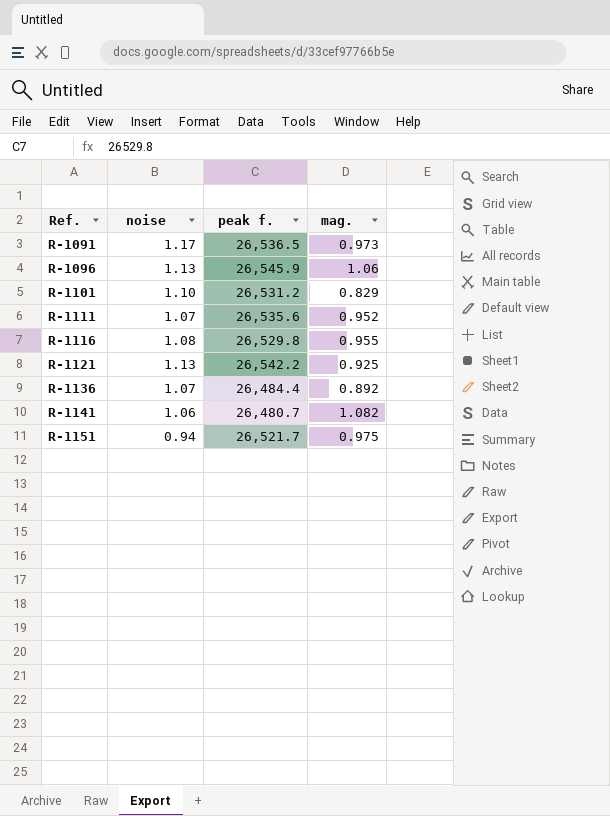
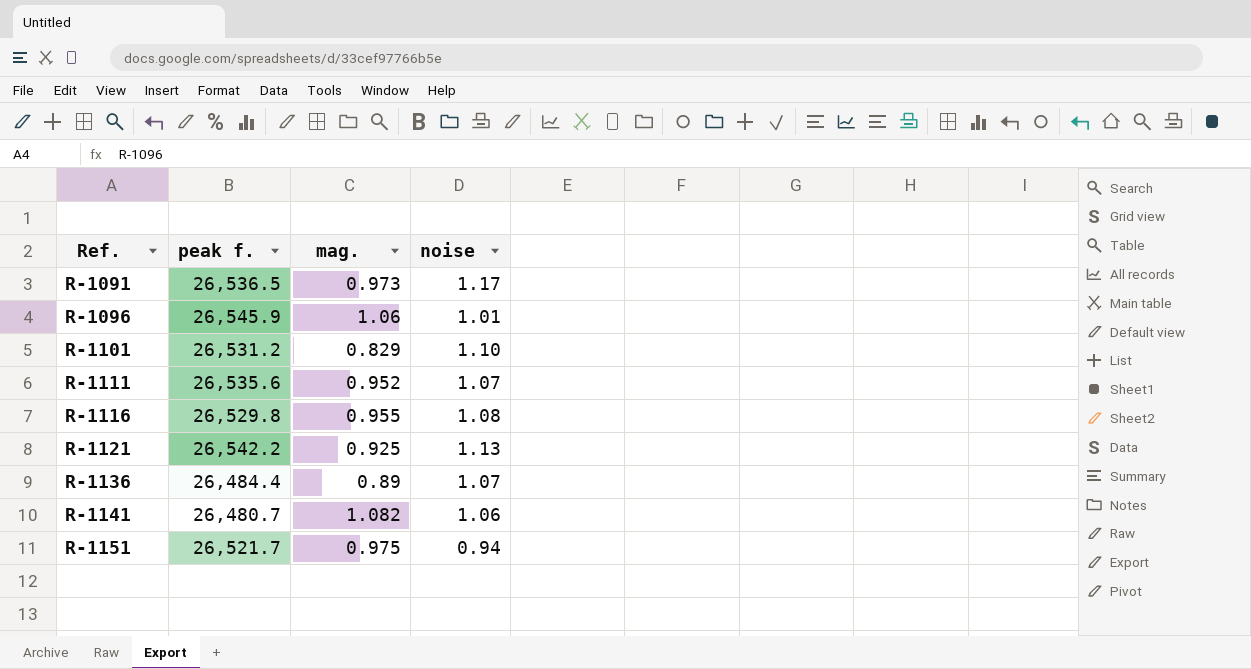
column noise | position: 2 -> 4
R-1096 | noise: 1.13 -> 1.01
R-1136 | mag.: 0.892 -> 0.89

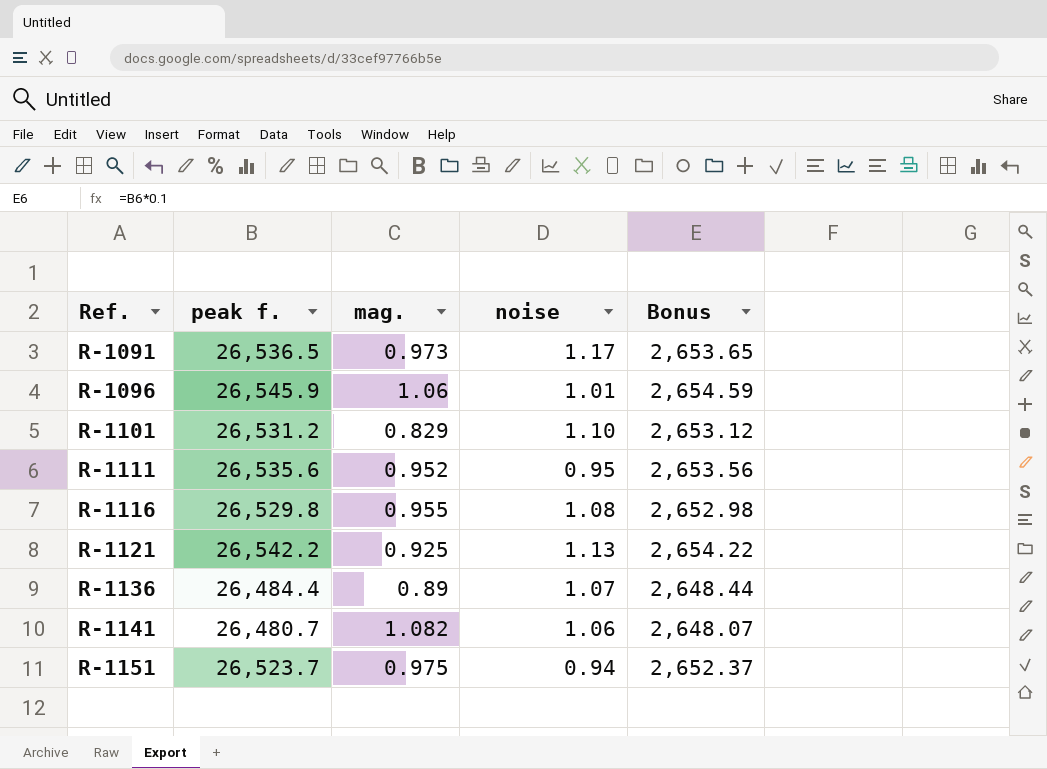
column Bonus | formula: none -> [peak f.] * 0.1
R-1111 | noise: 1.07 -> 0.95
R-1151 | peak f.: 26,521.7 -> 26,523.7

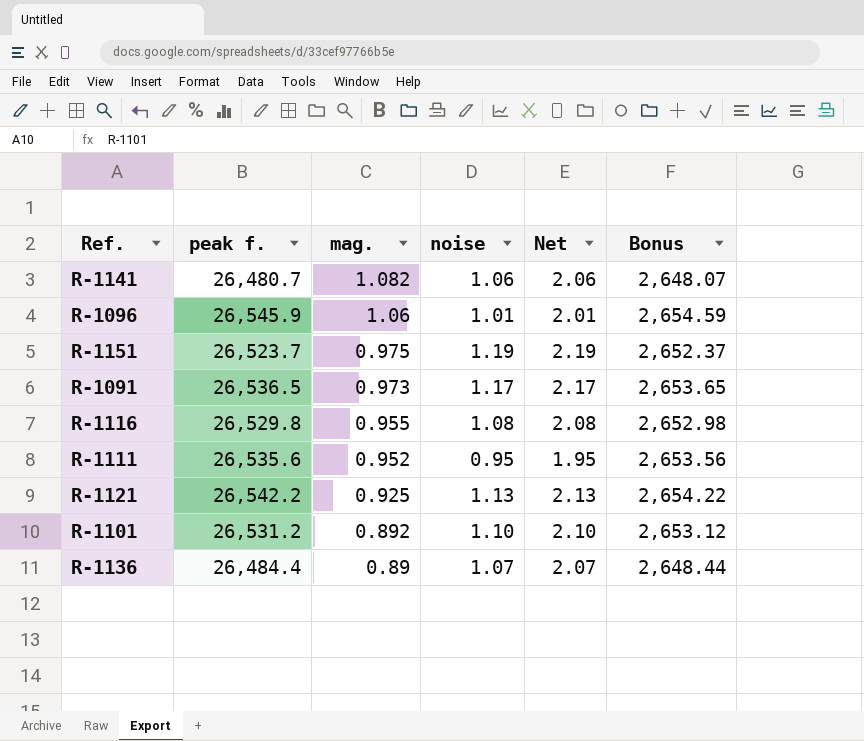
row order: Ref. ascending -> mag. descending
column Net | formula: none -> [noise] + 1
R-1151 | noise: 0.94 -> 1.19
R-1101 | mag.: 0.829 -> 0.892

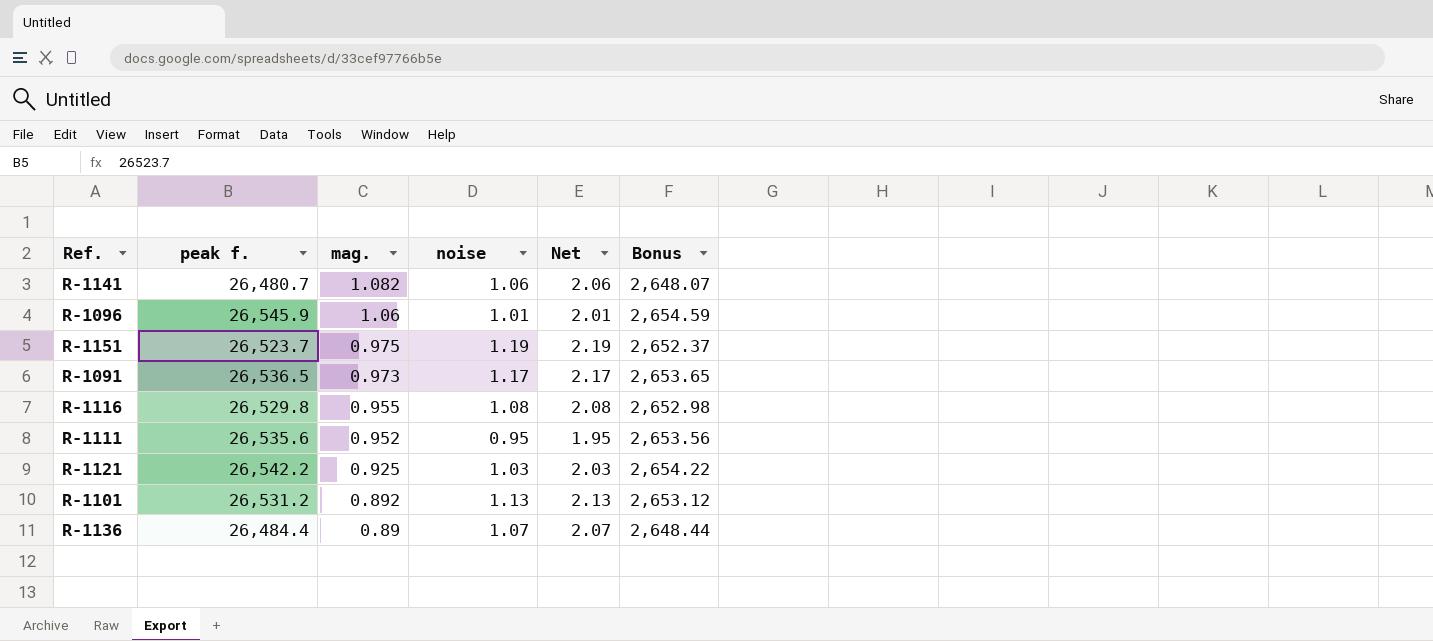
R-1121 | noise: 1.13 -> 1.03
R-1121 | Net: 2.13 -> 2.03
R-1101 | noise: 1.10 -> 1.13
R-1101 | Net: 2.10 -> 2.13

